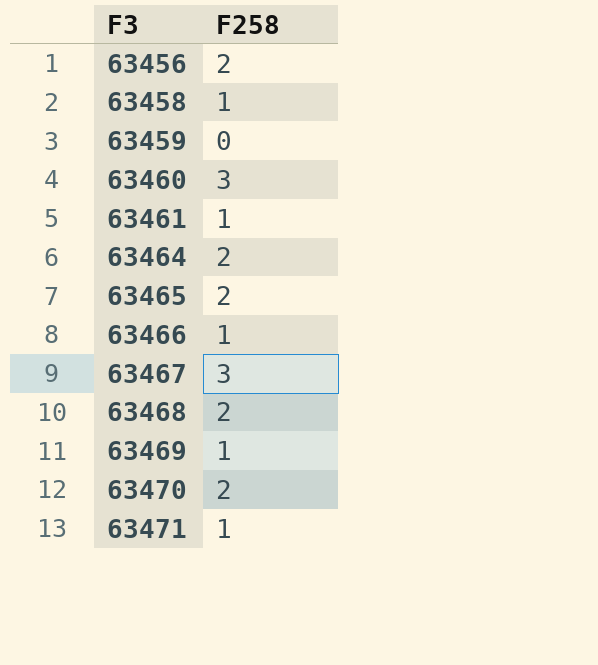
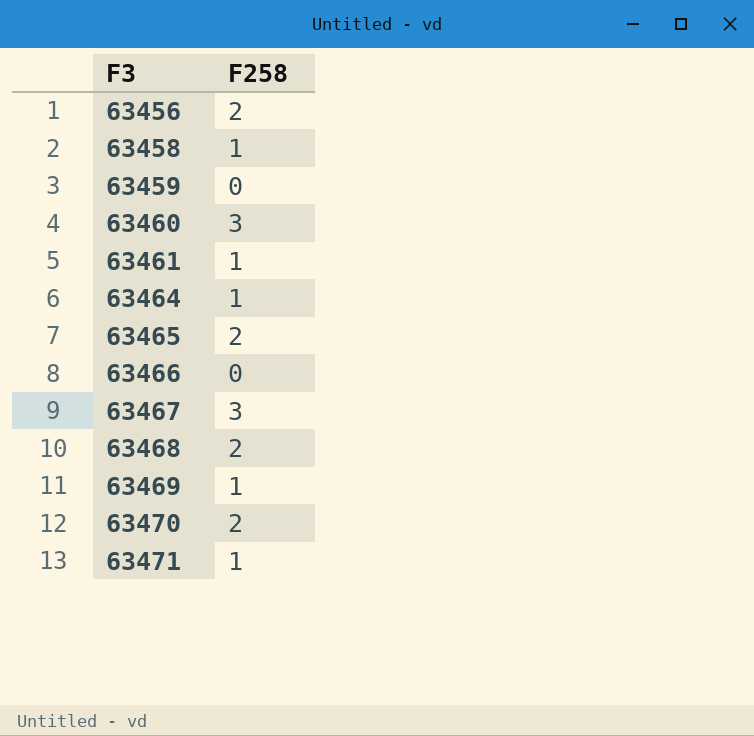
63464 | F258: 2 -> 1
63466 | F258: 1 -> 0

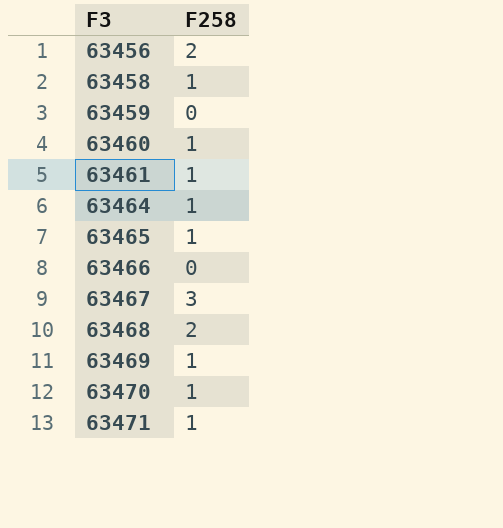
63460 | F258: 3 -> 1
63465 | F258: 2 -> 1
63470 | F258: 2 -> 1

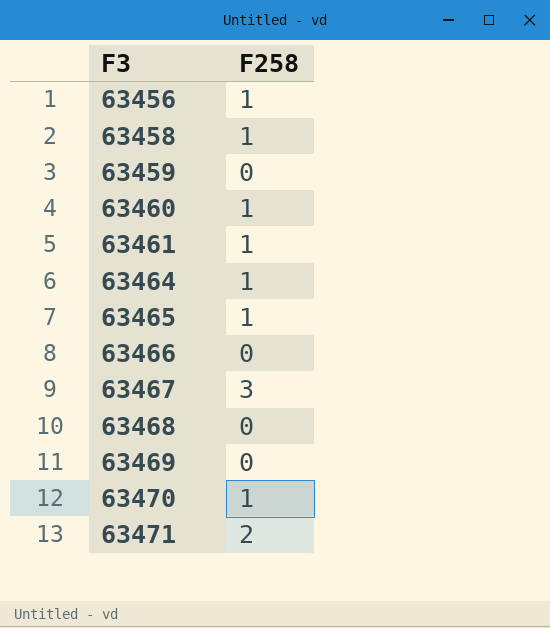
63456 | F258: 2 -> 1
63468 | F258: 2 -> 0
63469 | F258: 1 -> 0
63471 | F258: 1 -> 2

